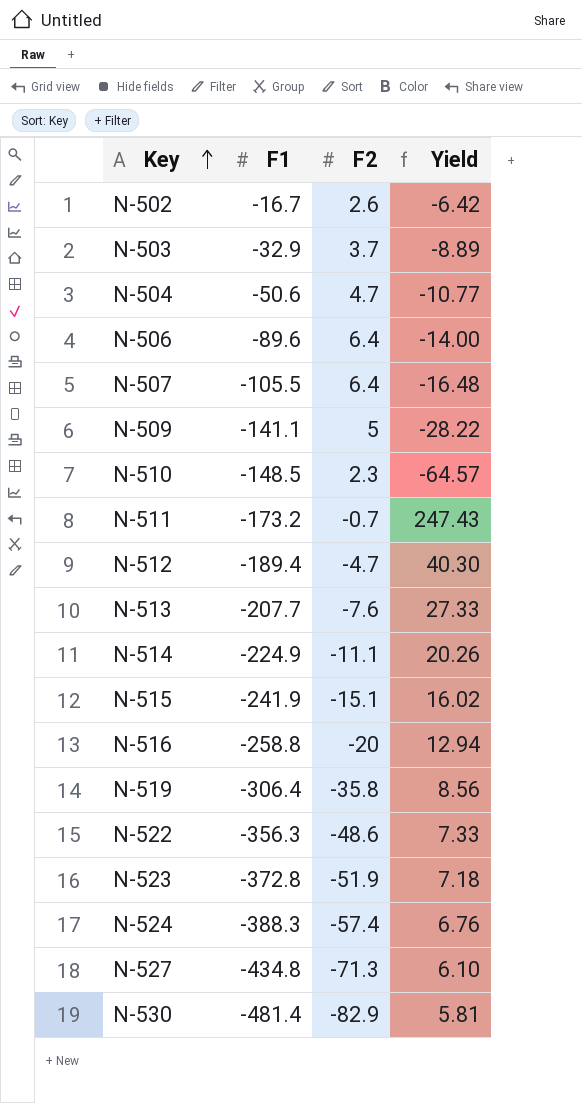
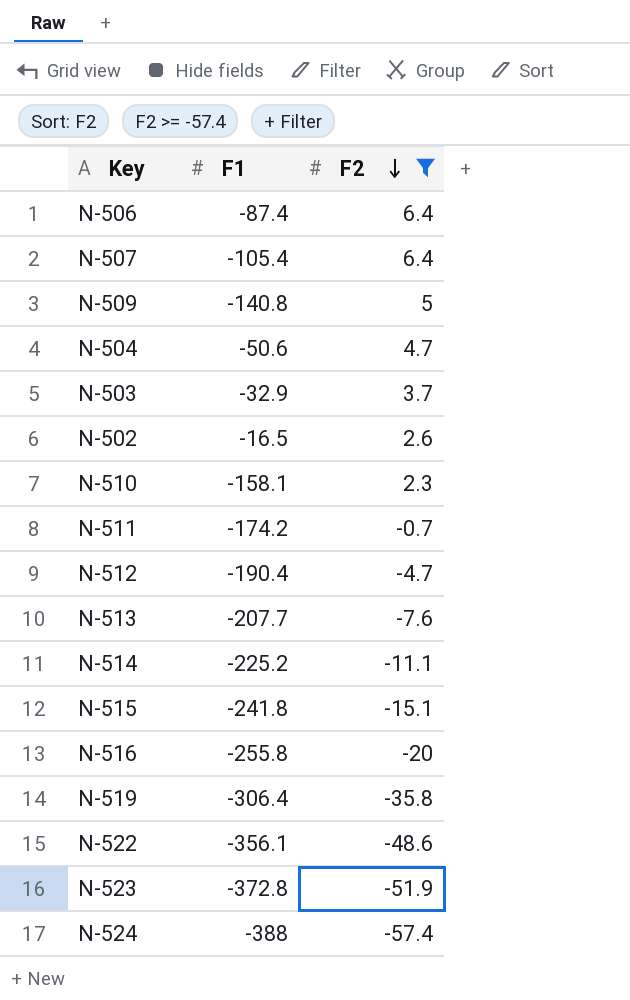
filter: none -> F2 >= -57.4
row order: Key ascending -> F2 descending
column Yield | formula: [F1] / [F2] -> none
N-506 | F1: -89.6 -> -87.4
N-507 | F1: -105.5 -> -105.4
N-509 | F1: -141.1 -> -140.8
N-502 | F1: -16.7 -> -16.5
N-510 | F1: -148.5 -> -158.1
N-511 | F1: -173.2 -> -174.2
N-512 | F1: -189.4 -> -190.4
N-514 | F1: -224.9 -> -225.2
N-515 | F1: -241.9 -> -241.8
N-516 | F1: -258.8 -> -255.8
N-522 | F1: -356.3 -> -356.1
N-524 | F1: -388.3 -> -388

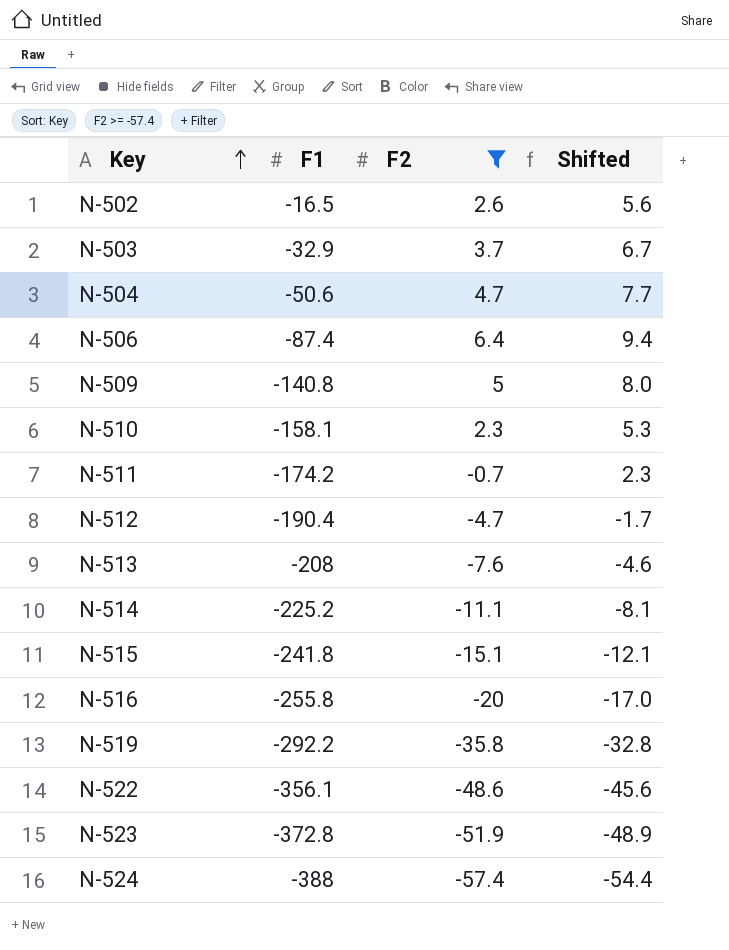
row order: F2 descending -> Key ascending
column Shifted | formula: none -> [F2] + 3
row N-507: -105.4 | 6.4 -> none
N-513 | F1: -207.7 -> -208
N-519 | F1: -306.4 -> -292.2

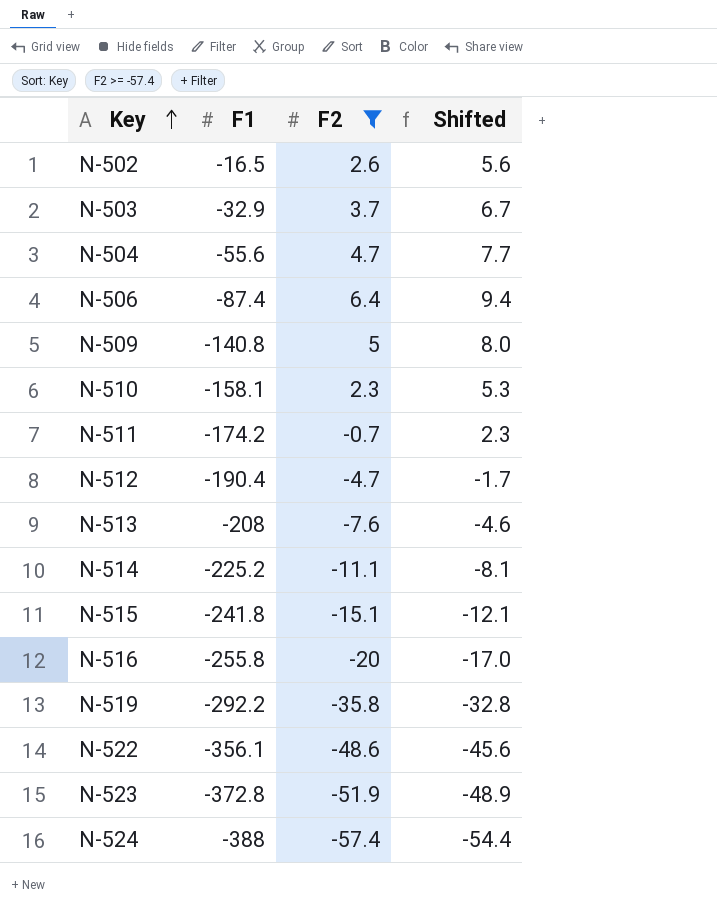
N-504 | F1: -50.6 -> -55.6

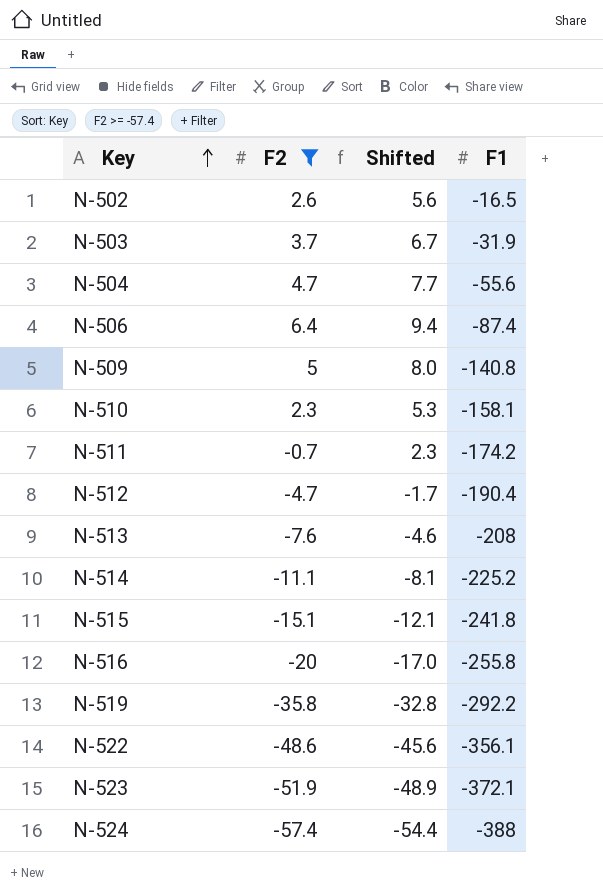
column F1 | position: 2 -> 4
N-503 | F1: -32.9 -> -31.9
N-523 | F1: -372.8 -> -372.1

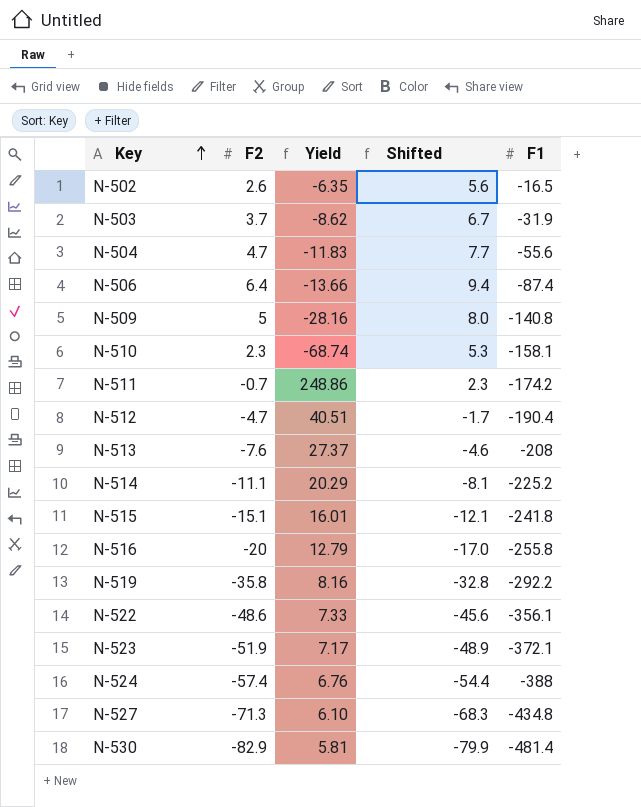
filter: F2 >= -57.4 -> none
column Yield | formula: none -> [F1] / [F2]

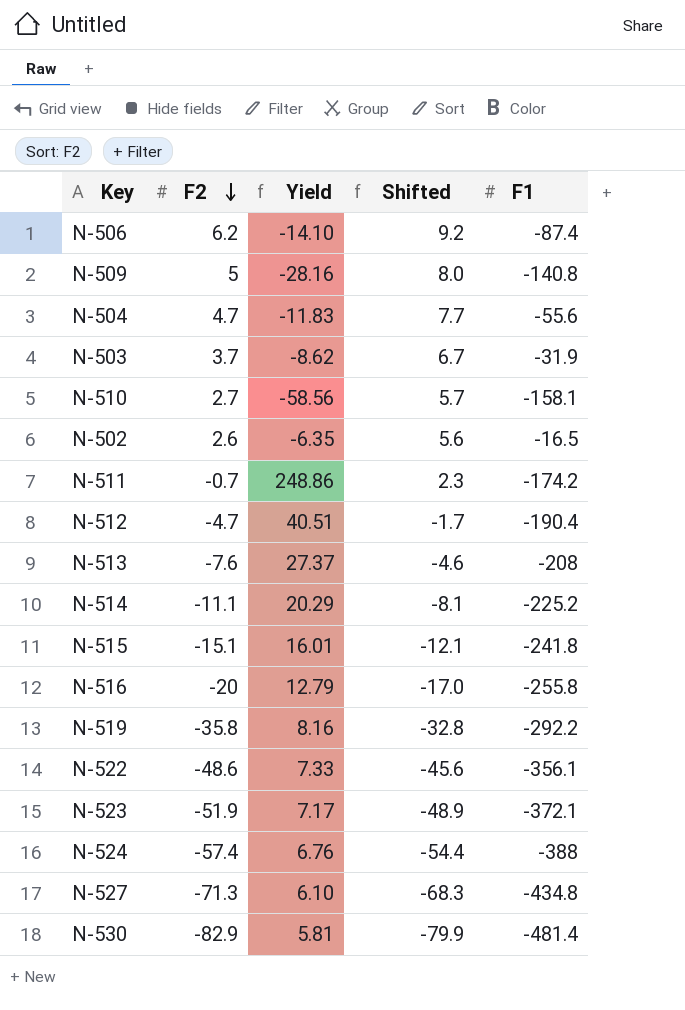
row order: Key ascending -> F2 descending
N-506 | F2: 6.4 -> 6.2
N-506 | Yield: -13.66 -> -14.10
N-506 | Shifted: 9.4 -> 9.2
N-510 | F2: 2.3 -> 2.7
N-510 | Yield: -68.74 -> -58.56
N-510 | Shifted: 5.3 -> 5.7

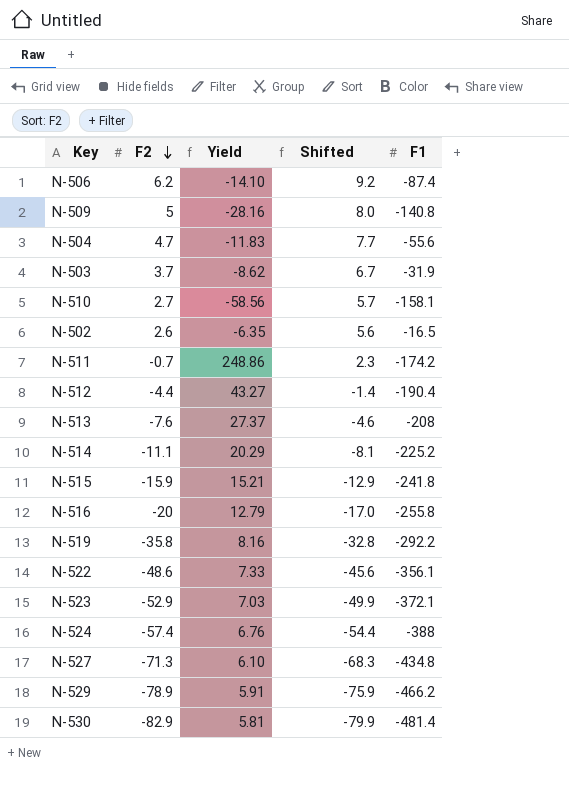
N-512 | F2: -4.7 -> -4.4
N-512 | Yield: 40.51 -> 43.27
N-512 | Shifted: -1.7 -> -1.4
N-515 | F2: -15.1 -> -15.9
N-515 | Yield: 16.01 -> 15.21
N-515 | Shifted: -12.1 -> -12.9
N-523 | F2: -51.9 -> -52.9
N-523 | Yield: 7.17 -> 7.03
N-523 | Shifted: -48.9 -> -49.9
row N-529: none -> -78.9 | 5.91 | -75.9 | -466.2

